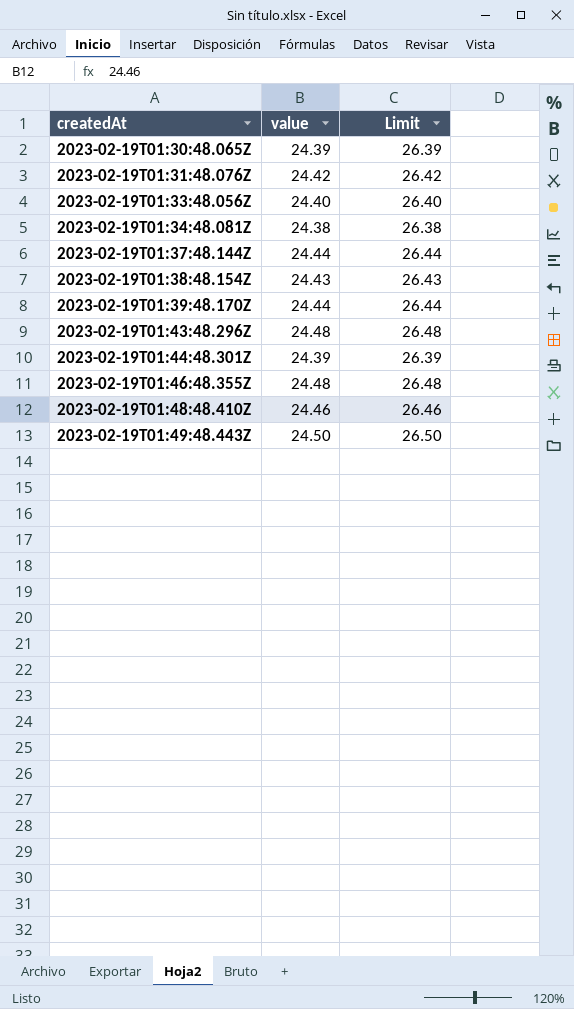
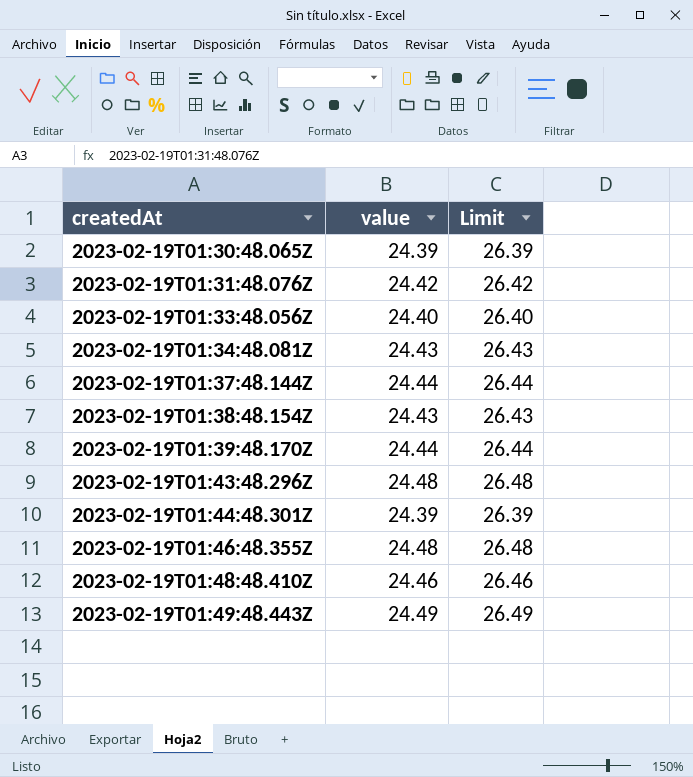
2023-02-19T01:34:48.081Z | value: 24.38 -> 24.43
2023-02-19T01:34:48.081Z | Limit: 26.38 -> 26.43
2023-02-19T01:49:48.443Z | value: 24.50 -> 24.49
2023-02-19T01:49:48.443Z | Limit: 26.50 -> 26.49

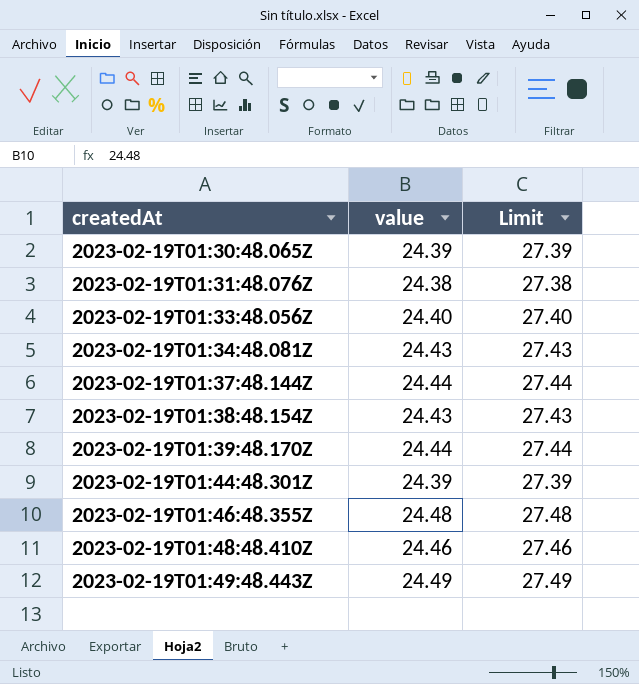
column Limit | formula: [value] + 2 -> [value] + 3
row 2023-02-19T01:43:48.296Z: 24.48 | 26.48 -> none
2023-02-19T01:31:48.076Z | value: 24.42 -> 24.38

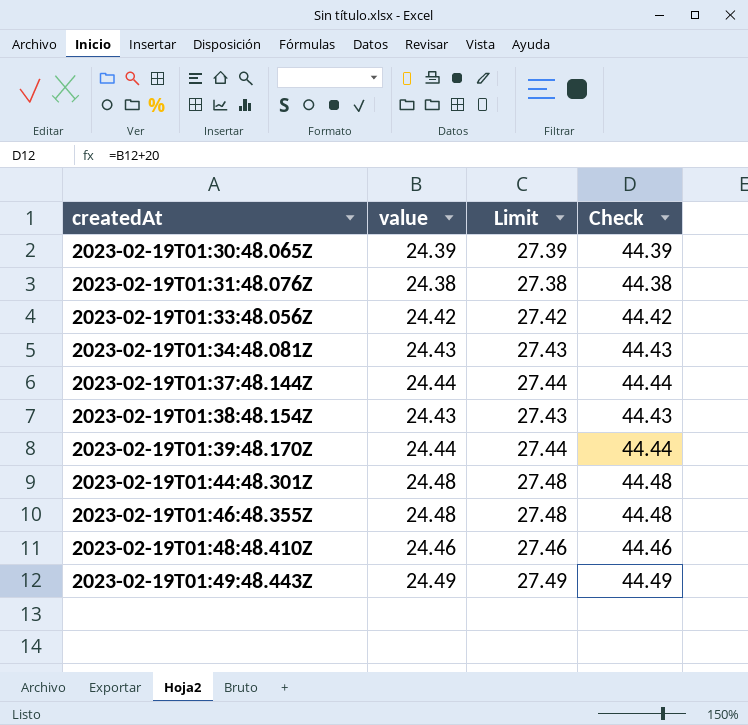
column Check | formula: none -> [value] + 20
2023-02-19T01:33:48.056Z | value: 24.40 -> 24.42
2023-02-19T01:33:48.056Z | Limit: 27.40 -> 27.42
2023-02-19T01:44:48.301Z | value: 24.39 -> 24.48
2023-02-19T01:44:48.301Z | Limit: 27.39 -> 27.48

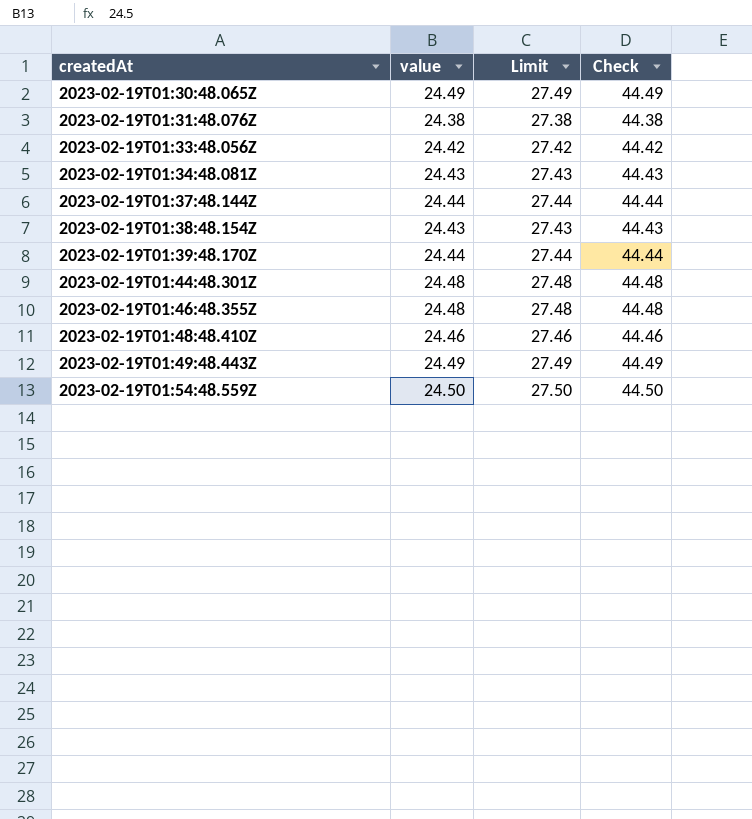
2023-02-19T01:30:48.065Z | value: 24.39 -> 24.49
2023-02-19T01:30:48.065Z | Limit: 27.39 -> 27.49
2023-02-19T01:30:48.065Z | Check: 44.39 -> 44.49
row 2023-02-19T01:54:48.559Z: none -> 24.50 | 27.50 | 44.50

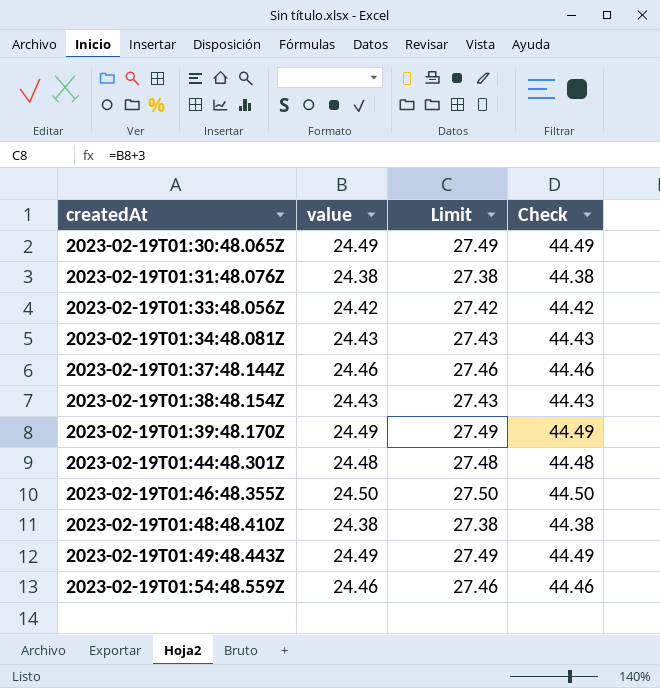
2023-02-19T01:37:48.144Z | value: 24.44 -> 24.46
2023-02-19T01:37:48.144Z | Limit: 27.44 -> 27.46
2023-02-19T01:37:48.144Z | Check: 44.44 -> 44.46
2023-02-19T01:39:48.170Z | value: 24.44 -> 24.49
2023-02-19T01:39:48.170Z | Limit: 27.44 -> 27.49
2023-02-19T01:39:48.170Z | Check: 44.44 -> 44.49
2023-02-19T01:46:48.355Z | value: 24.48 -> 24.50
2023-02-19T01:46:48.355Z | Limit: 27.48 -> 27.50
2023-02-19T01:46:48.355Z | Check: 44.48 -> 44.50
2023-02-19T01:48:48.410Z | value: 24.46 -> 24.38
2023-02-19T01:48:48.410Z | Limit: 27.46 -> 27.38
2023-02-19T01:48:48.410Z | Check: 44.46 -> 44.38
2023-02-19T01:54:48.559Z | value: 24.50 -> 24.46
2023-02-19T01:54:48.559Z | Limit: 27.50 -> 27.46
2023-02-19T01:54:48.559Z | Check: 44.50 -> 44.46

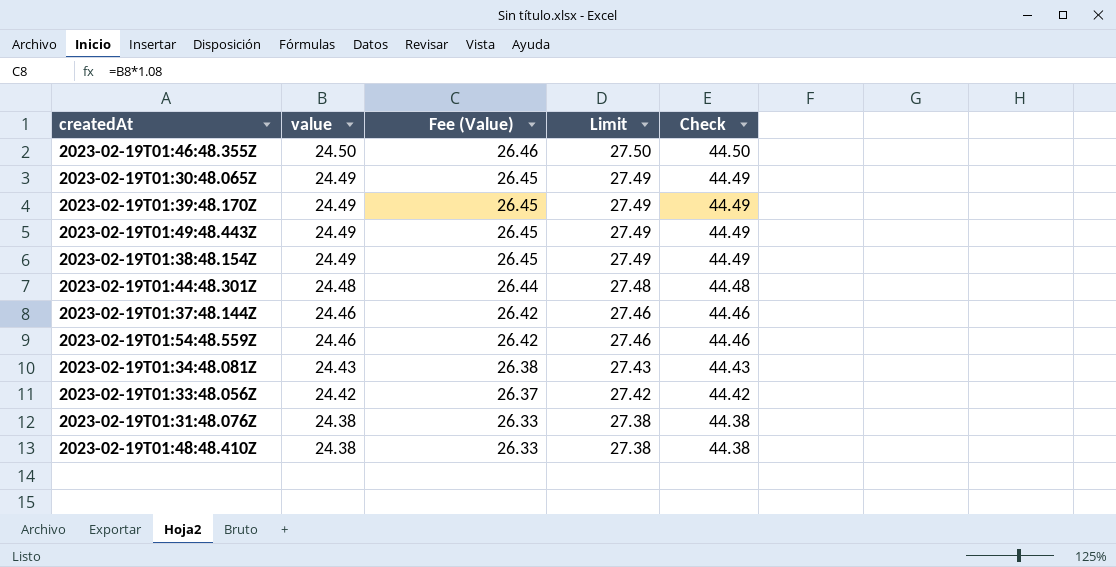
row order: createdAt ascending -> value descending
column Fee (Value) | formula: none -> [value] * 1.08
2023-02-19T01:38:48.154Z | value: 24.43 -> 24.49
2023-02-19T01:38:48.154Z | Limit: 27.43 -> 27.49
2023-02-19T01:38:48.154Z | Check: 44.43 -> 44.49

